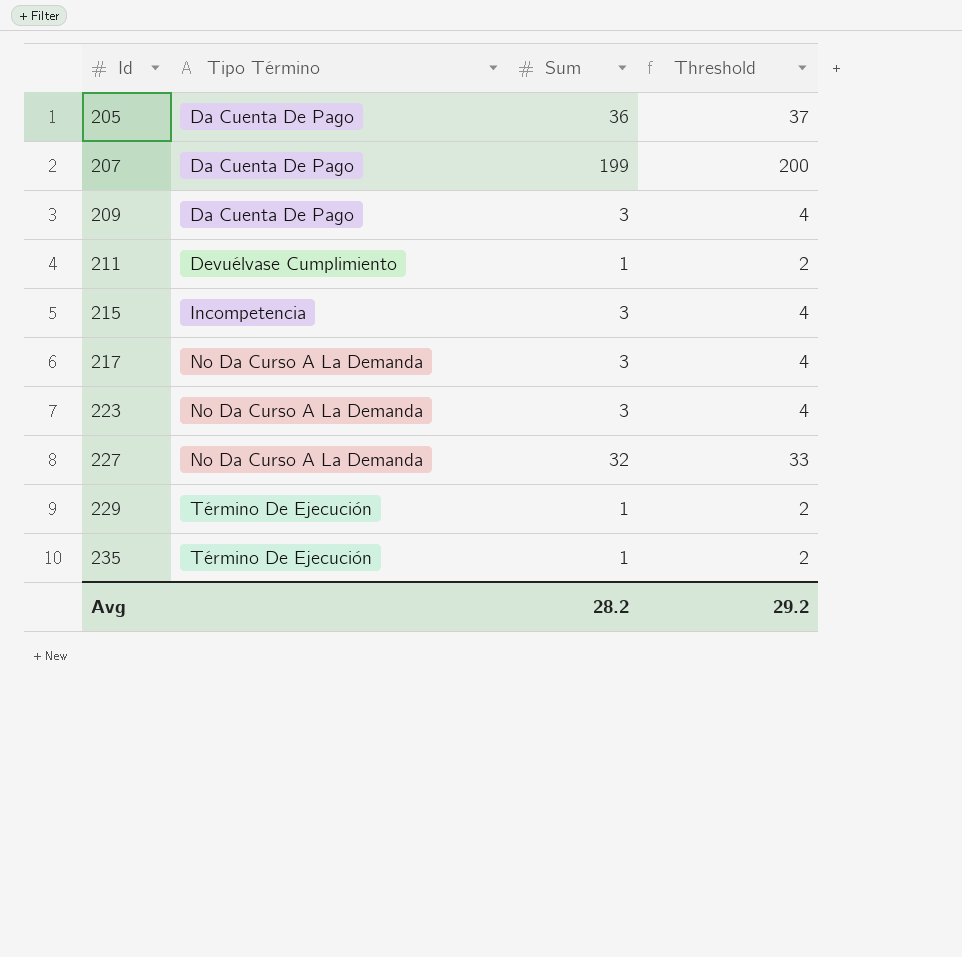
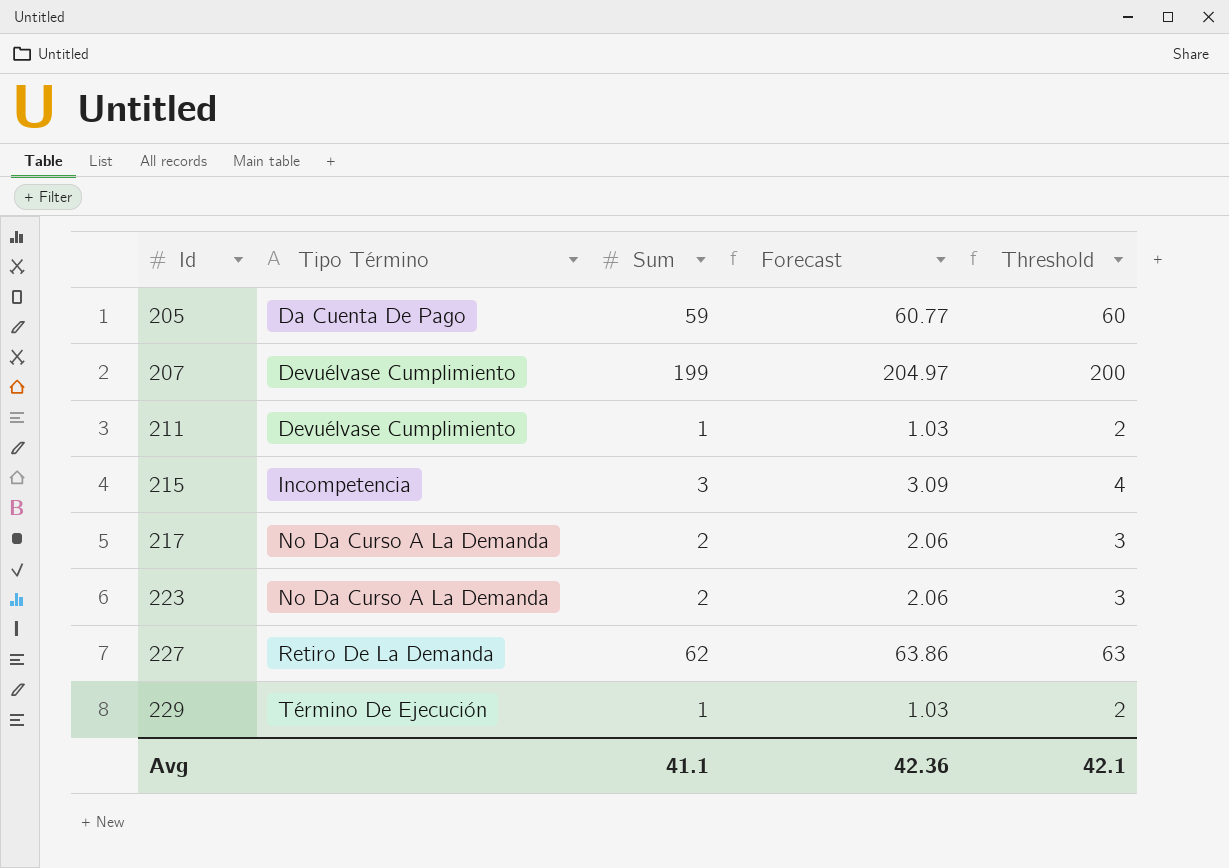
column Forecast | formula: none -> [Sum] * 1.03
row 209: Da Cuenta De Pago | 3 | 4 -> none
row 235: Término De Ejecución | 1 | 2 -> none
205 | Sum: 36 -> 59
205 | Threshold: 37 -> 60
207 | Tipo Término: Da Cuenta De Pago -> Devuélvase Cumplimiento
217 | Sum: 3 -> 2
217 | Threshold: 4 -> 3
223 | Sum: 3 -> 2
223 | Threshold: 4 -> 3
227 | Tipo Término: No Da Curso A La Demanda -> Retiro De La Demanda
227 | Sum: 32 -> 62
227 | Threshold: 33 -> 63
Avg | Sum: 28.2 -> 41.1
Avg | Threshold: 29.2 -> 42.1

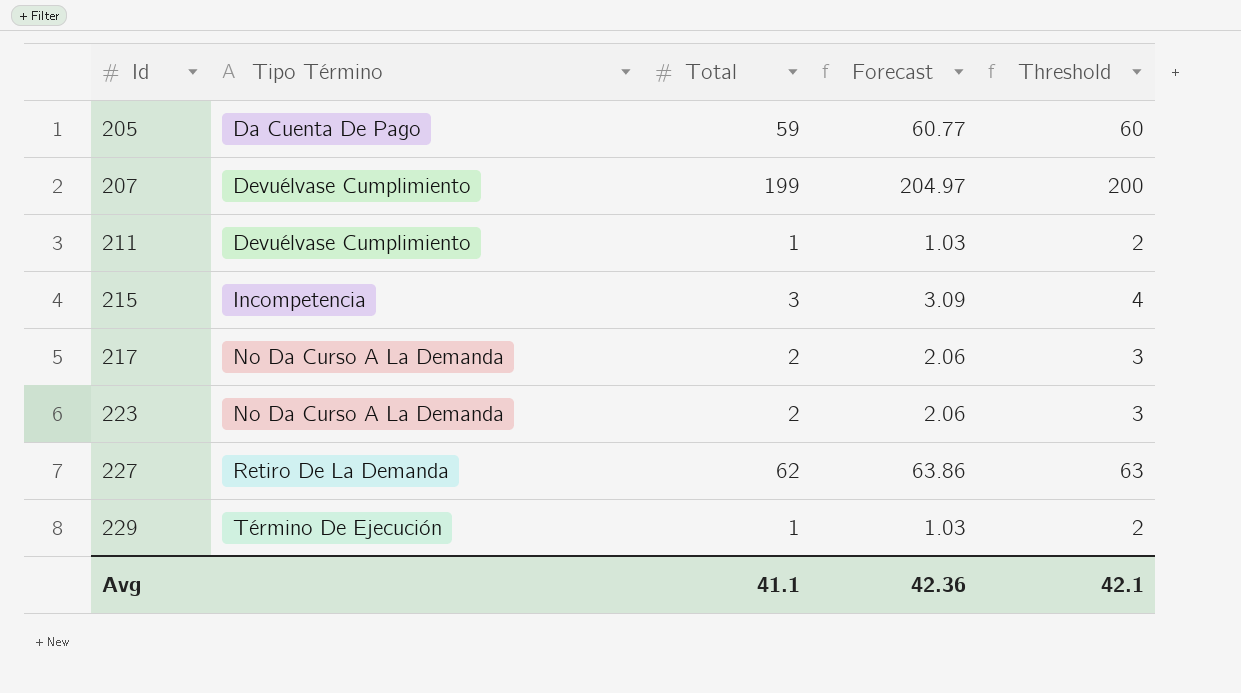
column name: Sum -> Total

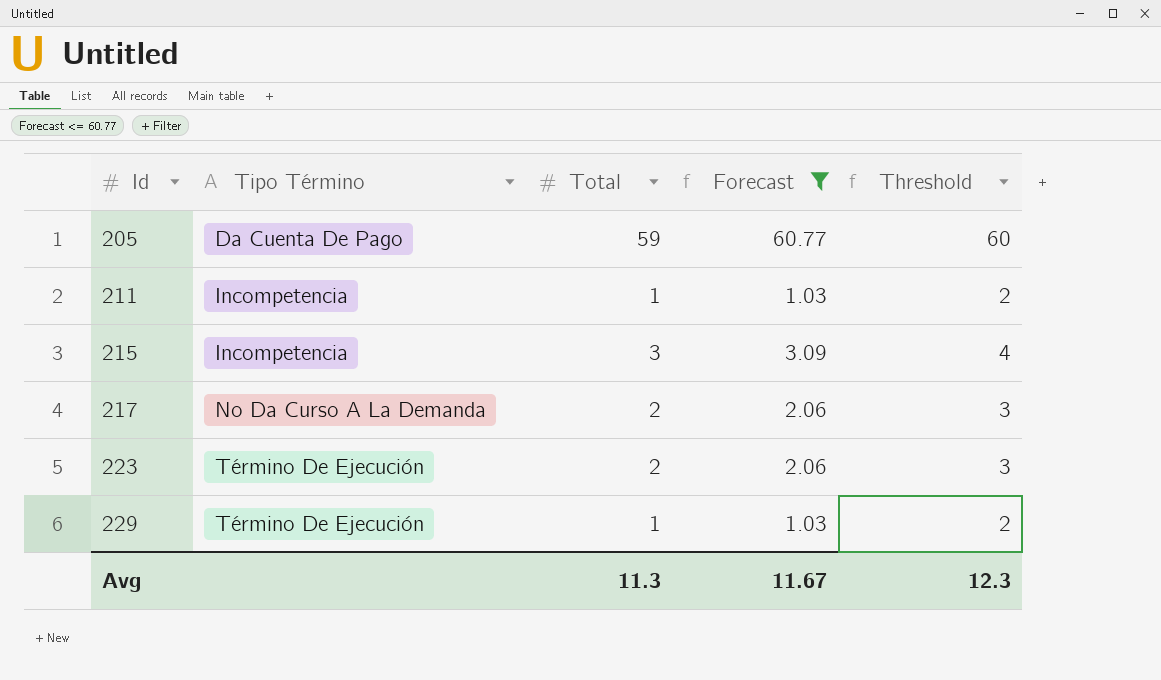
filter: none -> Forecast <= 60.77
211 | Tipo Término: Devuélvase Cumplimiento -> Incompetencia
223 | Tipo Término: No Da Curso A La Demanda -> Término De Ejecución
Avg | Total: 41.1 -> 11.3
Avg | Forecast: 42.36 -> 11.67
Avg | Threshold: 42.1 -> 12.3

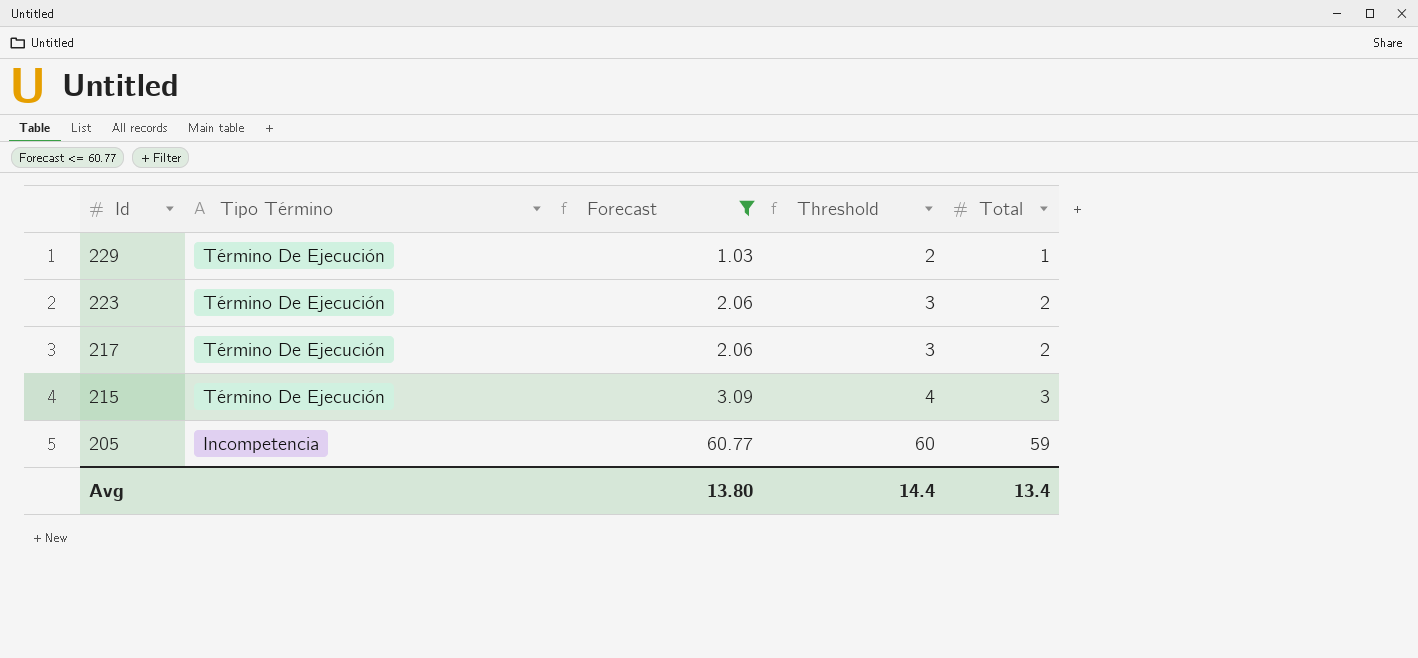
row order: Id ascending -> Id descending
column Total | position: 3 -> 5
row 211: Incompetencia | 1 | 1.03 | 2 -> none
217 | Tipo Término: No Da Curso A La Demanda -> Término De Ejecución
215 | Tipo Término: Incompetencia -> Término De Ejecución
205 | Tipo Término: Da Cuenta De Pago -> Incompetencia
Avg | Forecast: 11.67 -> 13.80
Avg | Threshold: 12.3 -> 14.4
Avg | Total: 11.3 -> 13.4

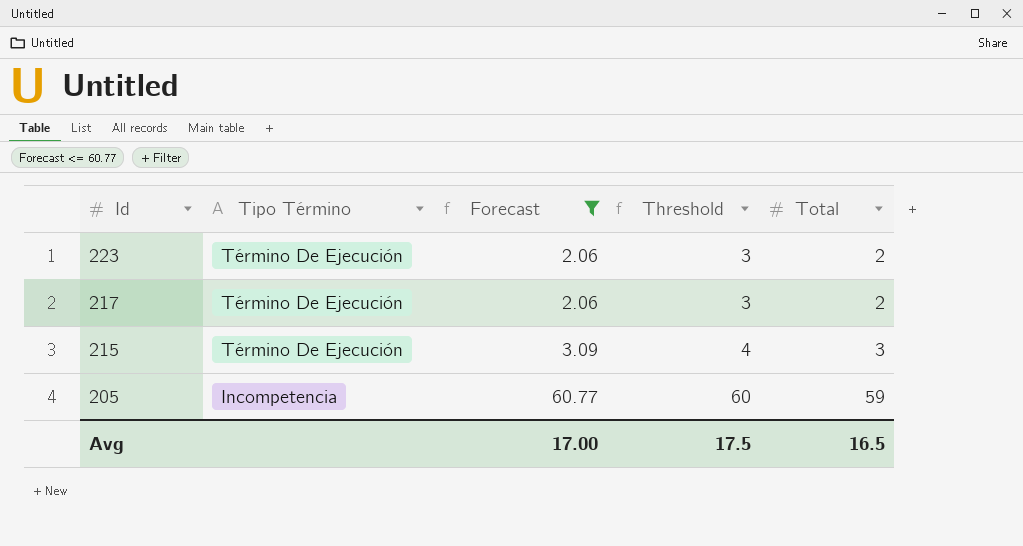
row 229: Término De Ejecución | 1.03 | 2 | 1 -> none
Avg | Forecast: 13.80 -> 17.00
Avg | Threshold: 14.4 -> 17.5
Avg | Total: 13.4 -> 16.5

